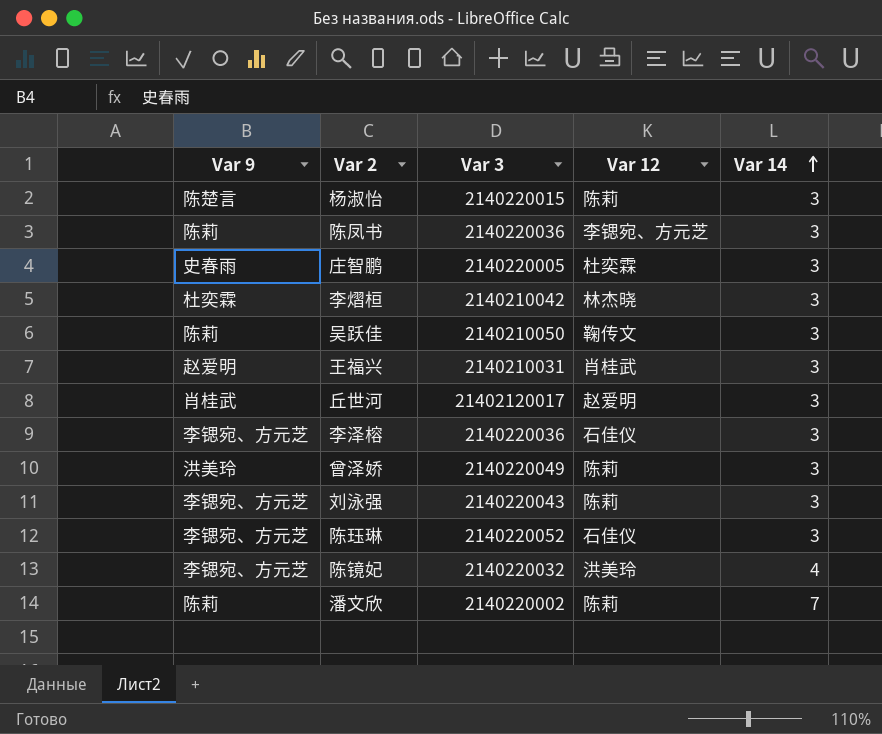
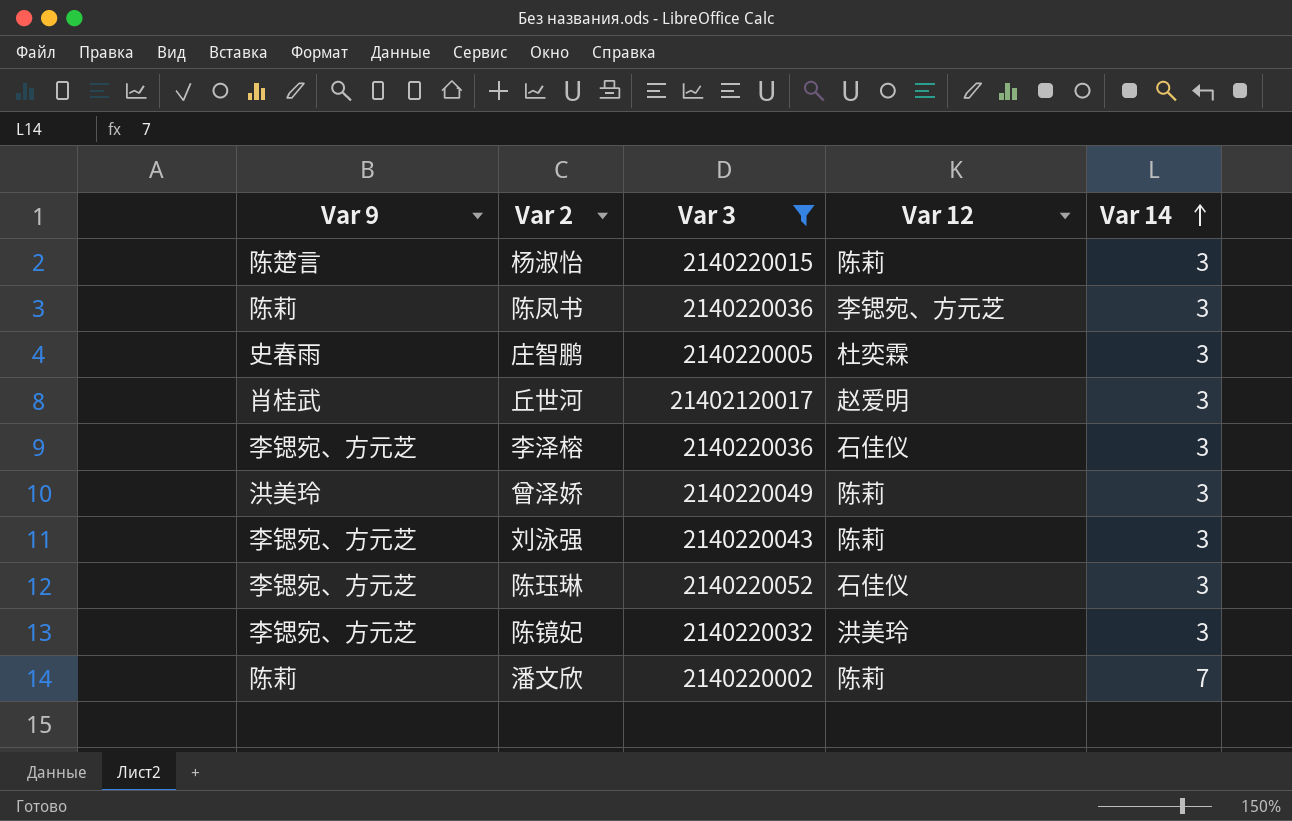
filter: none -> Var 3 >= 2140220002
陈镜妃 | Var 14: 4 -> 3

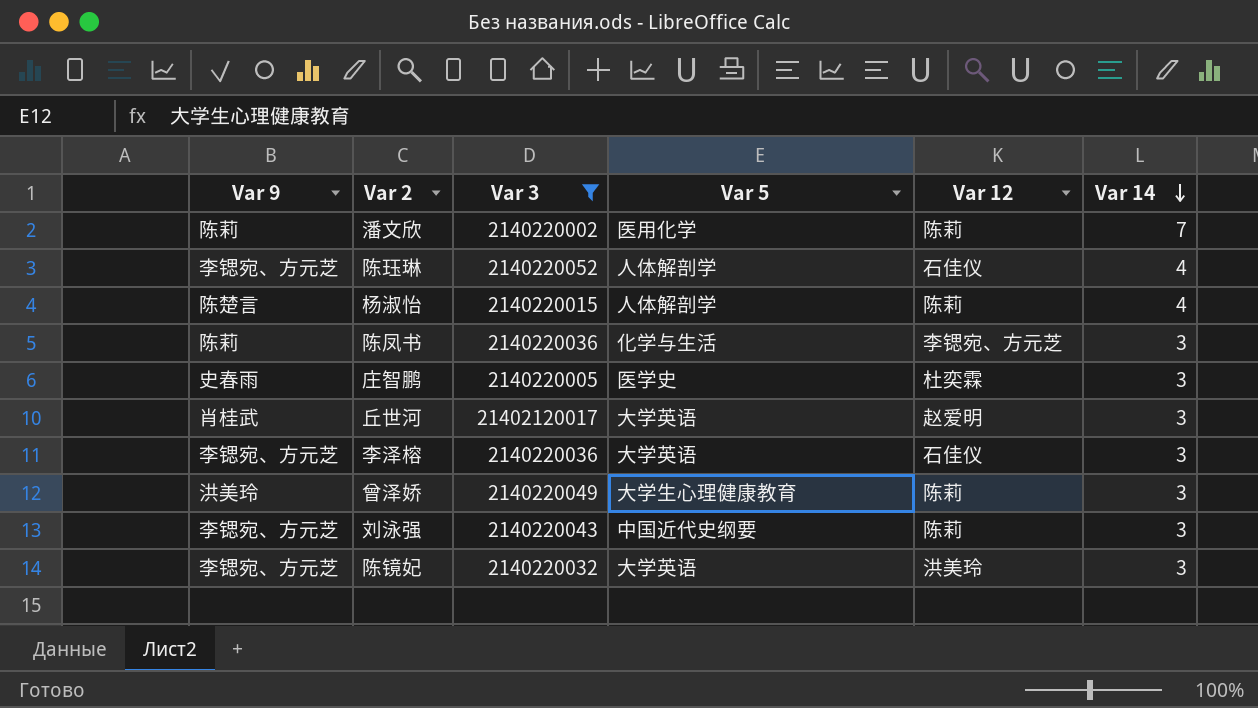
row order: Var 14 ascending -> Var 14 descending
column Var 5 | position: none -> 4
陈珏琳 | Var 14: 3 -> 4
杨淑怡 | Var 14: 3 -> 4

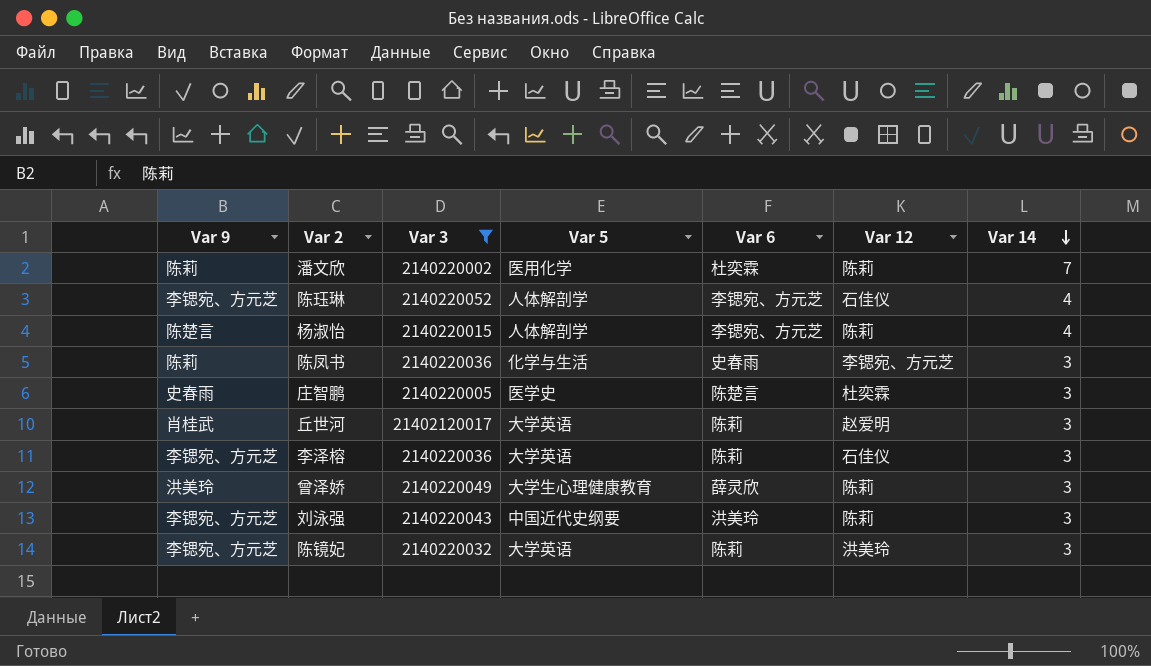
column Var 6 | position: none -> 5

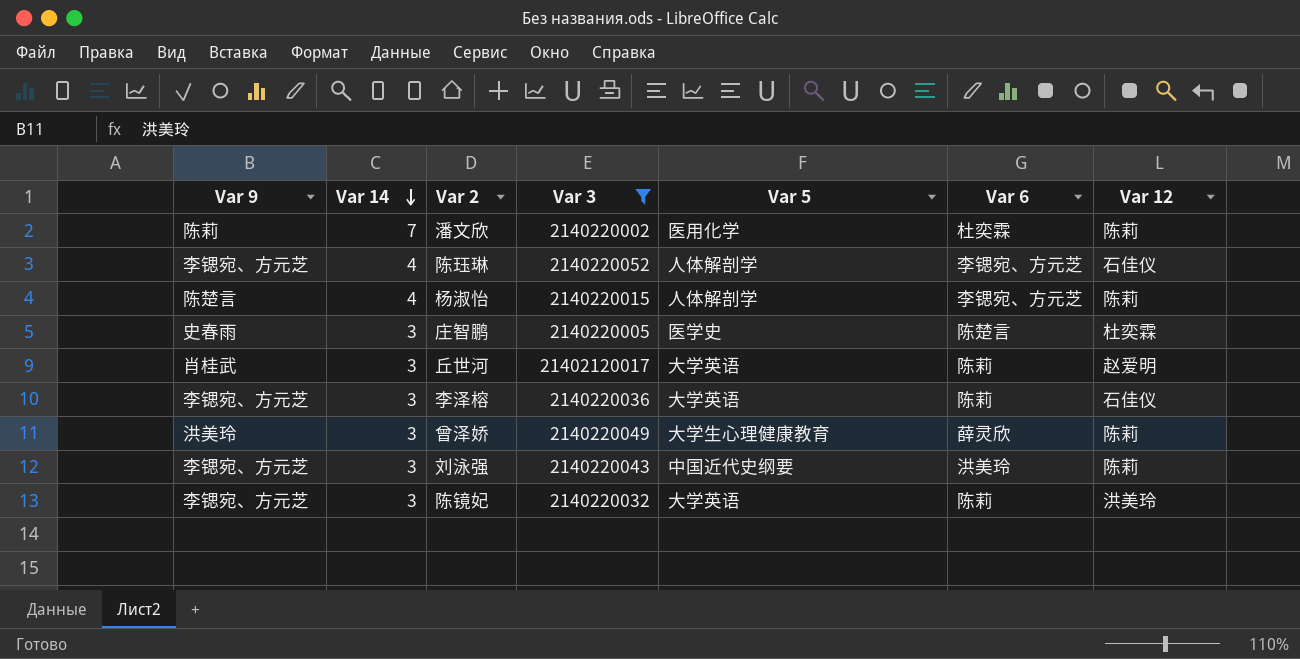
column Var 14 | position: 7 -> 2
row 陈凤书: 陈莉 | 2140220036 | 化学与生活 | 史春雨 | 李锶宛、方元芝 | 3 -> none

